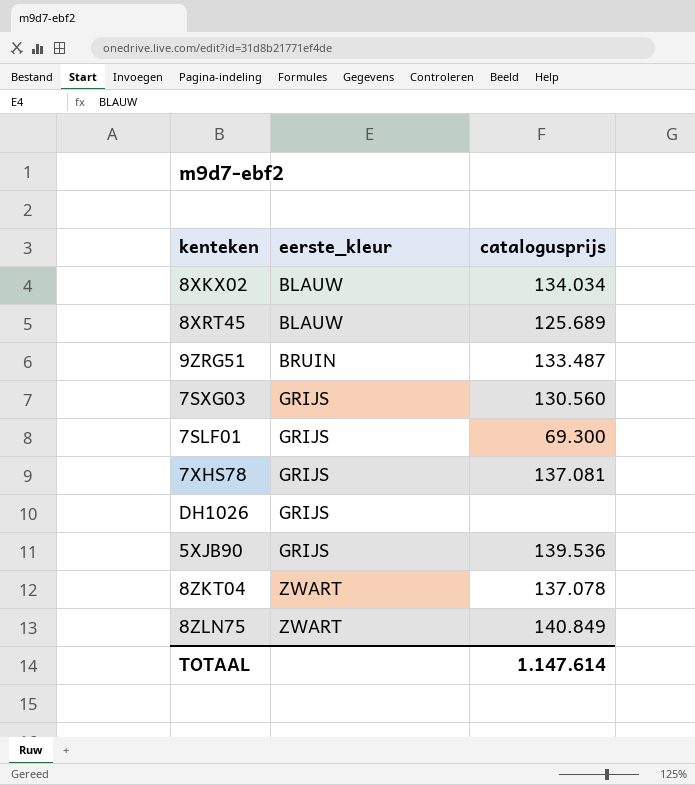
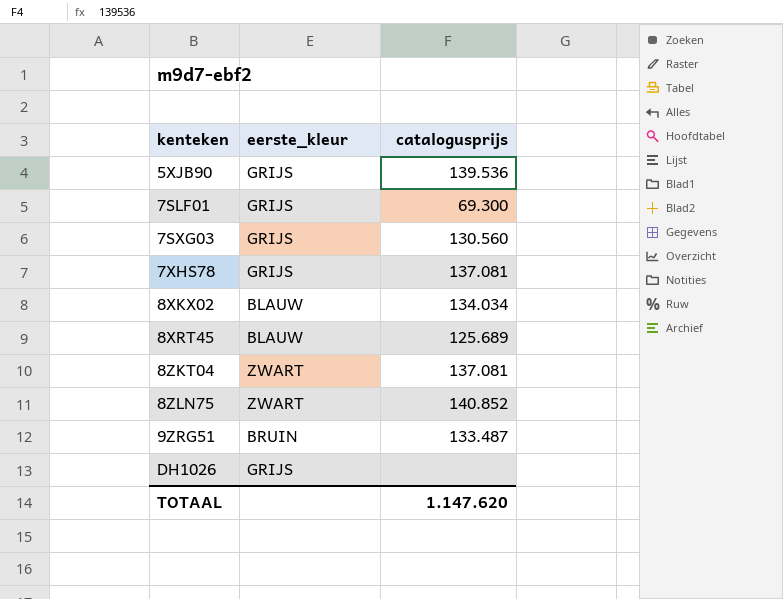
row order: eerste_kleur ascending -> kenteken ascending
8ZKT04 | catalogusprijs: 137.078 -> 137.081
8ZLN75 | catalogusprijs: 140.849 -> 140.852
TOTAAL | catalogusprijs: 1.147.614 -> 1.147.620

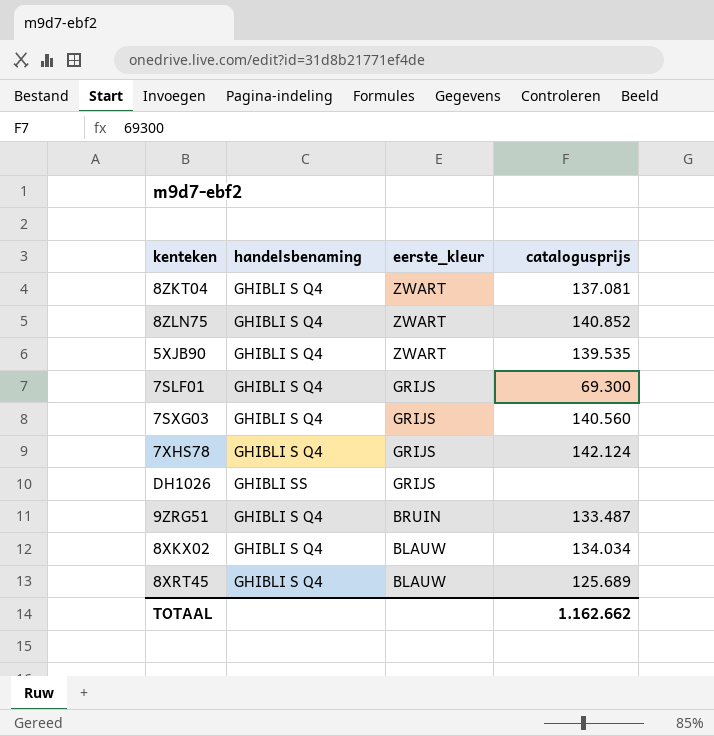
row order: kenteken ascending -> eerste_kleur descending
column handelsbenaming | position: none -> 2
5XJB90 | eerste_kleur: GRIJS -> ZWART
5XJB90 | catalogusprijs: 139.536 -> 139.535
7SXG03 | catalogusprijs: 130.560 -> 140.560
7XHS78 | catalogusprijs: 137.081 -> 142.124
TOTAAL | catalogusprijs: 1.147.620 -> 1.162.662

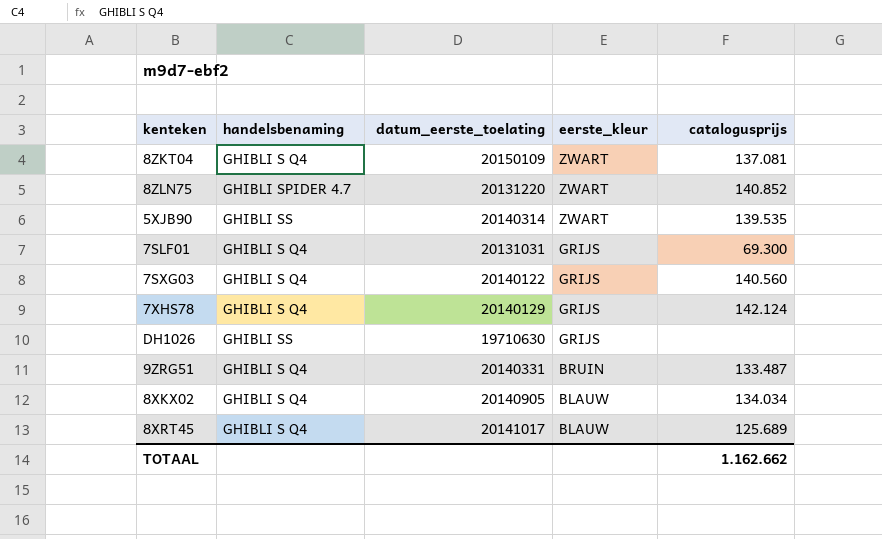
column datum_eerste_toelating | position: none -> 3
8ZLN75 | handelsbenaming: GHIBLI S Q4 -> GHIBLI SPIDER 4.7
5XJB90 | handelsbenaming: GHIBLI S Q4 -> GHIBLI SS

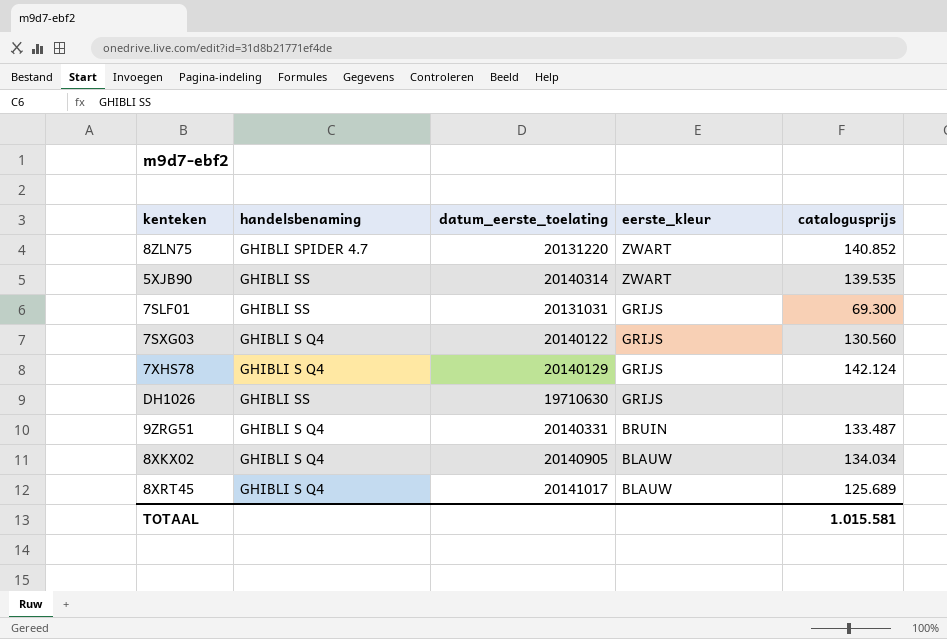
row 8ZKT04: GHIBLI S Q4 | 20150109 | ZWART | 137.081 -> none
7SLF01 | handelsbenaming: GHIBLI S Q4 -> GHIBLI SS
7SXG03 | catalogusprijs: 140.560 -> 130.560
TOTAAL | catalogusprijs: 1.162.662 -> 1.015.581

